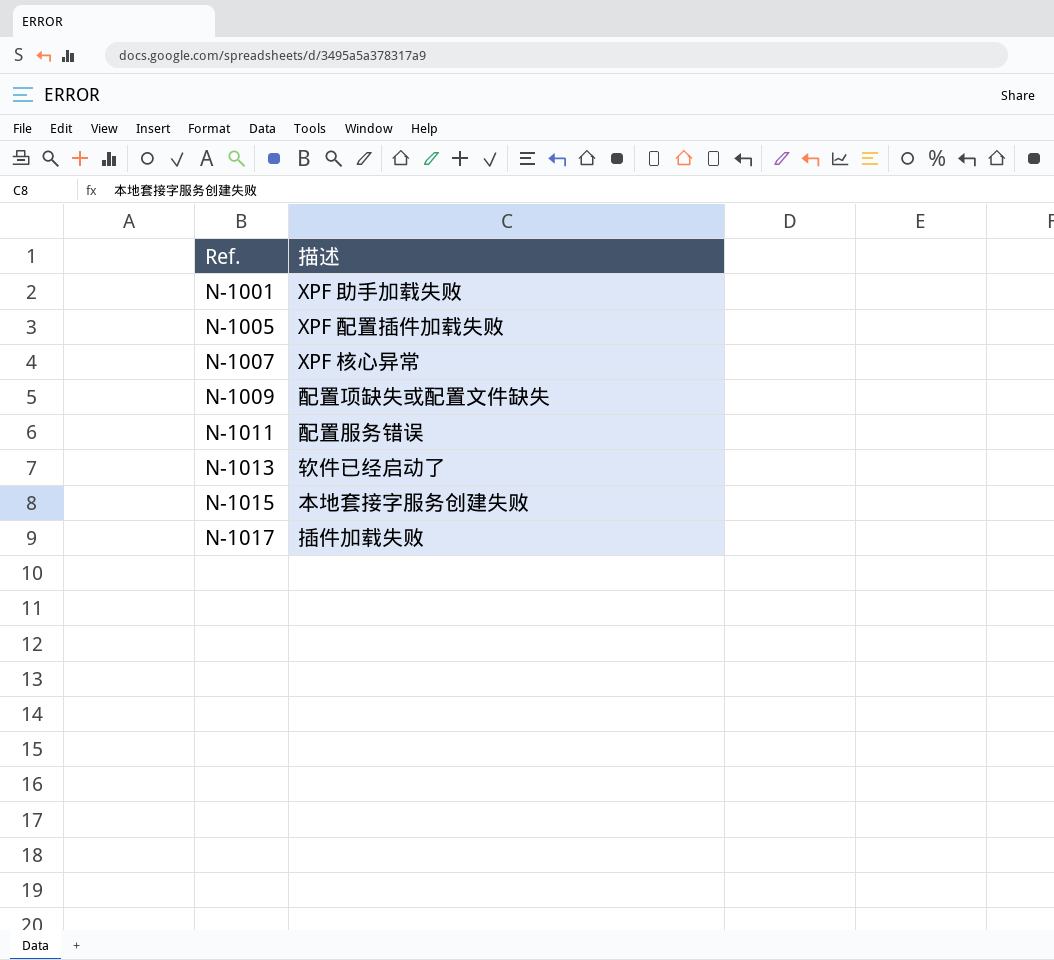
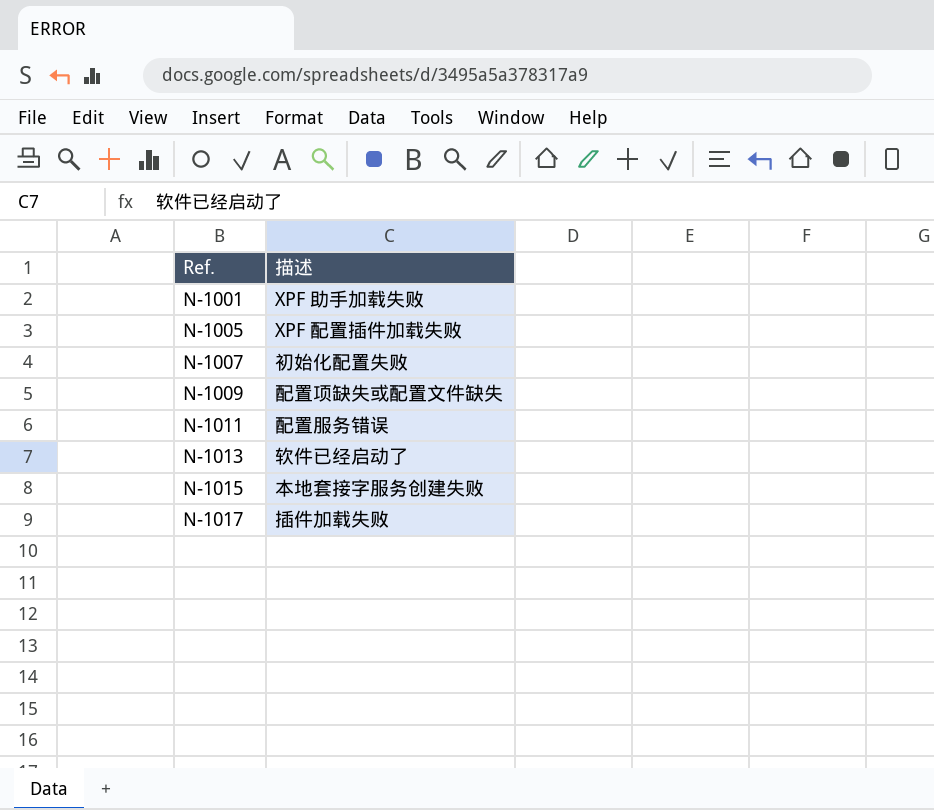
N-1007 | 描述: XPF 核心异常 -> 初始化配置失败

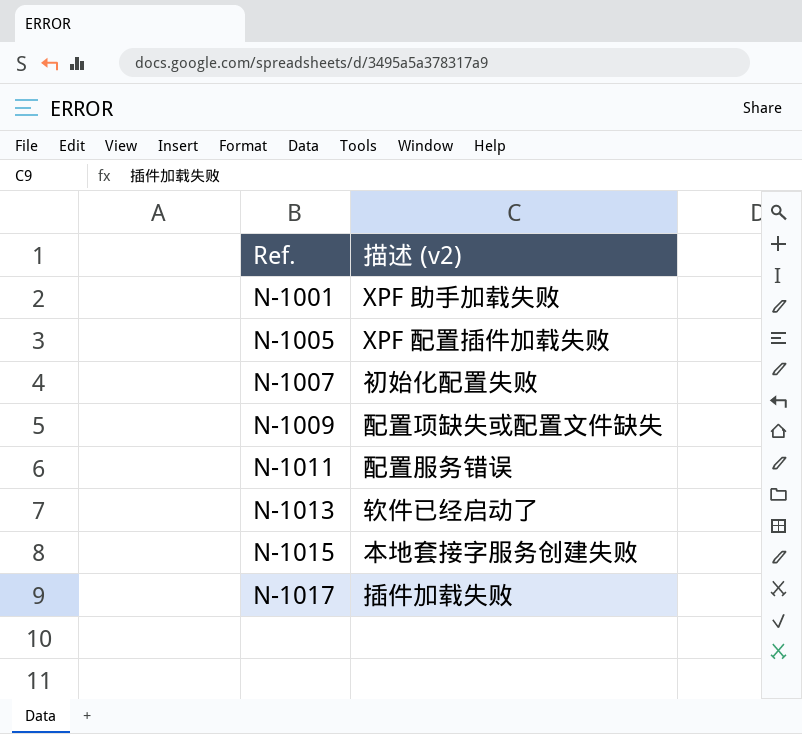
column name: 描述 -> 描述 (v2)

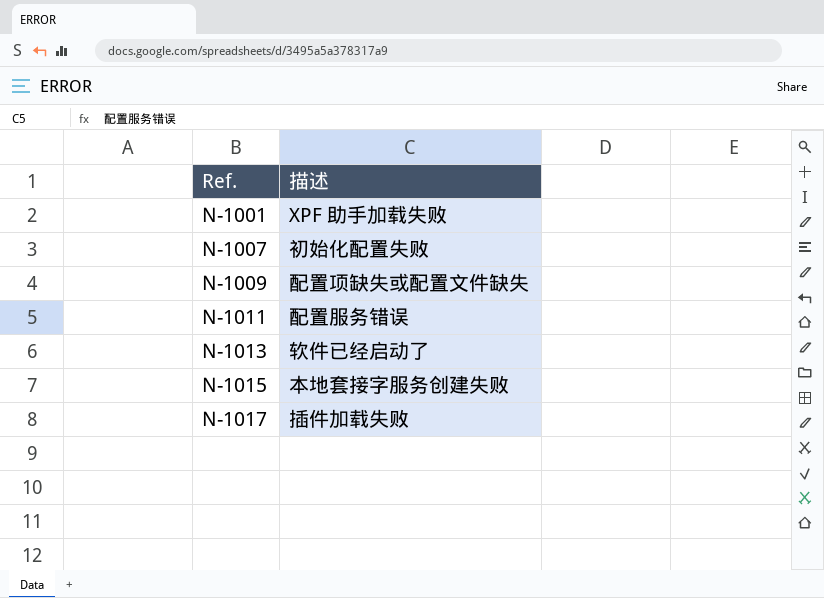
column name: 描述 (v2) -> 描述
row N-1005: XPF 配置插件加载失败 -> none

